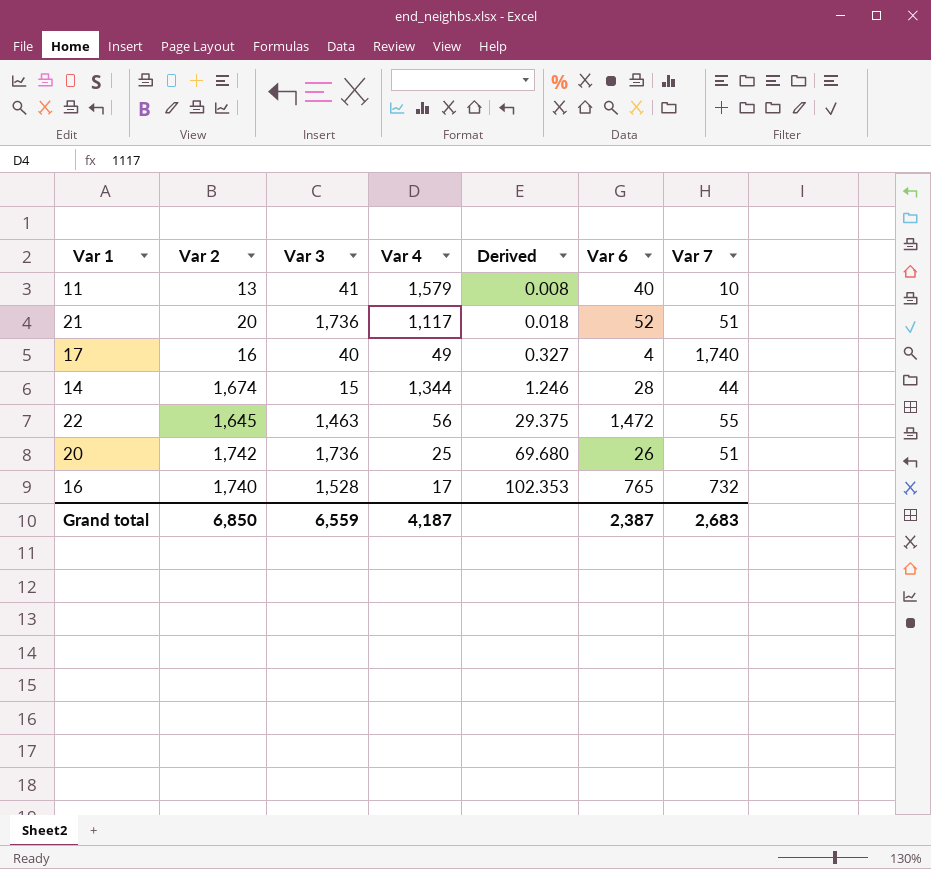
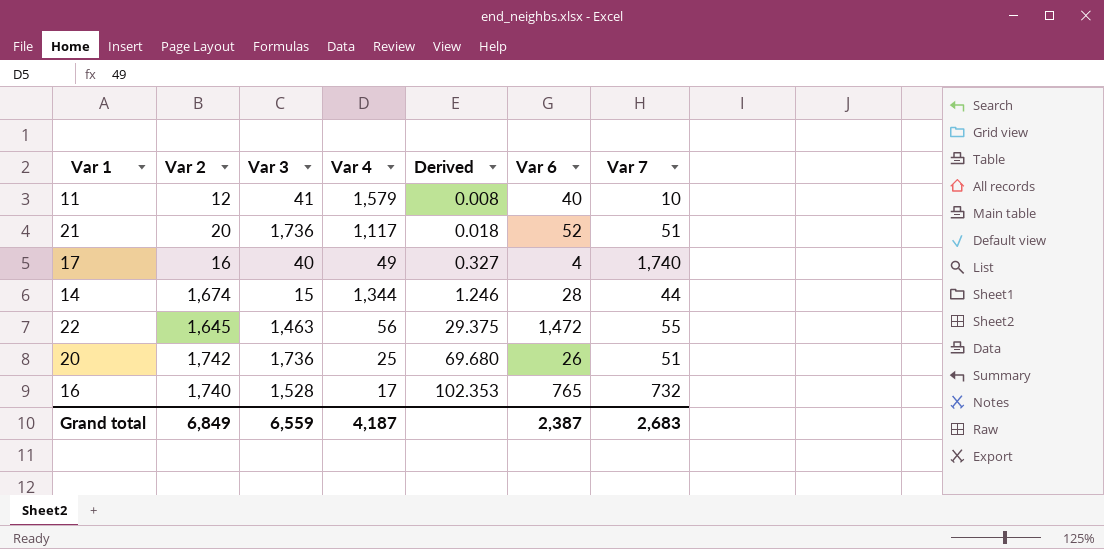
11 | Var 2: 13 -> 12
Grand total | Var 2: 6,850 -> 6,849

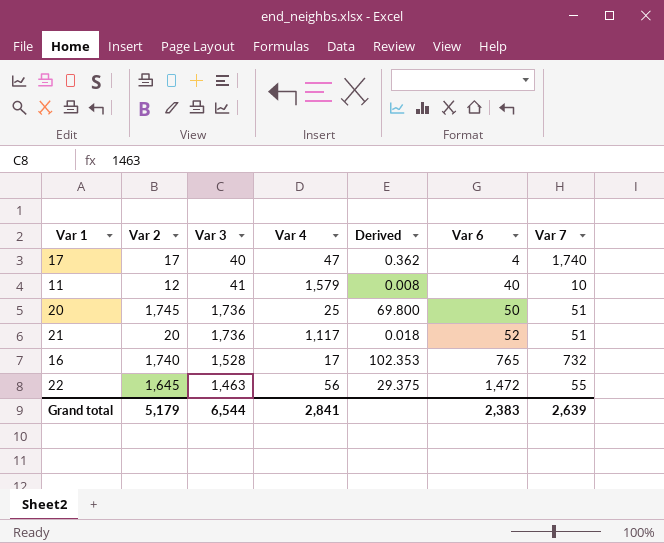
row order: Derived ascending -> Var 6 ascending
row 14: 1,674 | 15 | 1,344 | 1.246 | 28 | 44 -> none
17 | Var 2: 16 -> 17
17 | Var 4: 49 -> 47
17 | Derived: 0.327 -> 0.362
20 | Var 2: 1,742 -> 1,745
20 | Derived: 69.680 -> 69.800
20 | Var 6: 26 -> 50
Grand total | Var 2: 6,849 -> 5,179
Grand total | Var 3: 6,559 -> 6,544
Grand total | Var 4: 4,187 -> 2,841
Grand total | Var 6: 2,387 -> 2,383
Grand total | Var 7: 2,683 -> 2,639

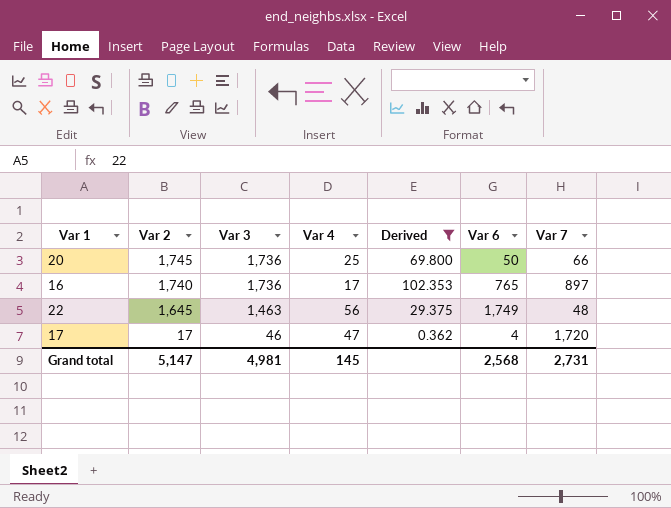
filter: none -> Derived >= 0.362
row order: Var 6 ascending -> Var 2 descending
20 | Var 7: 51 -> 66
16 | Var 3: 1,528 -> 1,736
16 | Var 7: 732 -> 897
22 | Var 6: 1,472 -> 1,749
22 | Var 7: 55 -> 48
17 | Var 3: 40 -> 46
17 | Var 7: 1,740 -> 1,720
Grand total | Var 2: 5,179 -> 5,147
Grand total | Var 3: 6,544 -> 4,981
Grand total | Var 4: 2,841 -> 145
Grand total | Var 6: 2,383 -> 2,568
Grand total | Var 7: 2,639 -> 2,731

